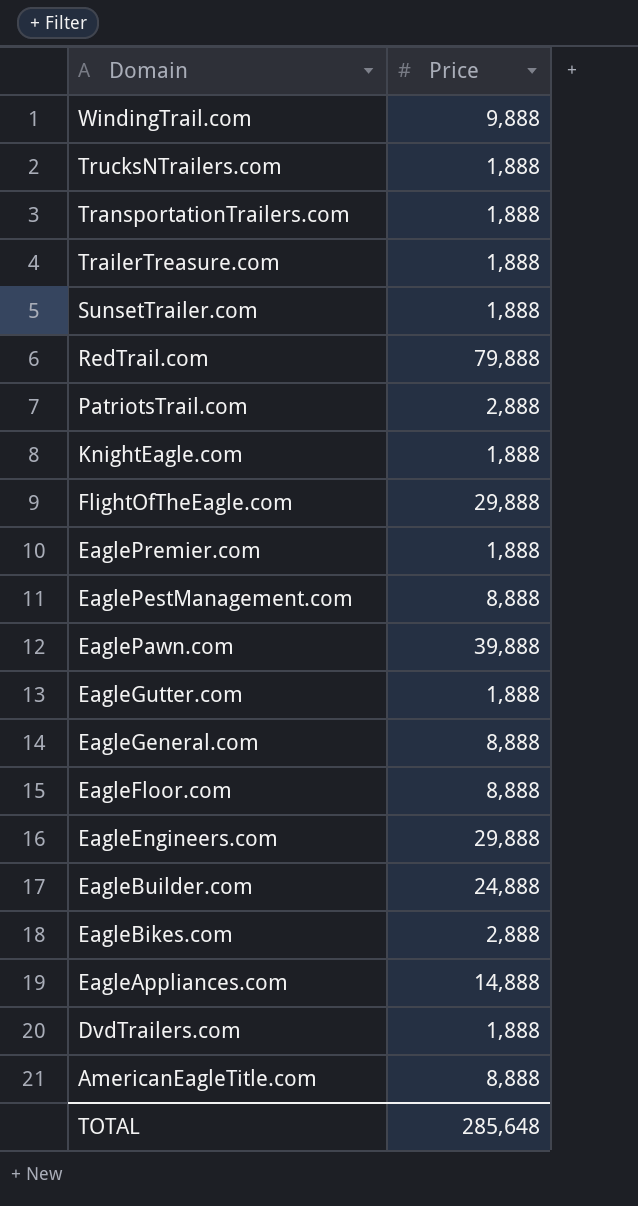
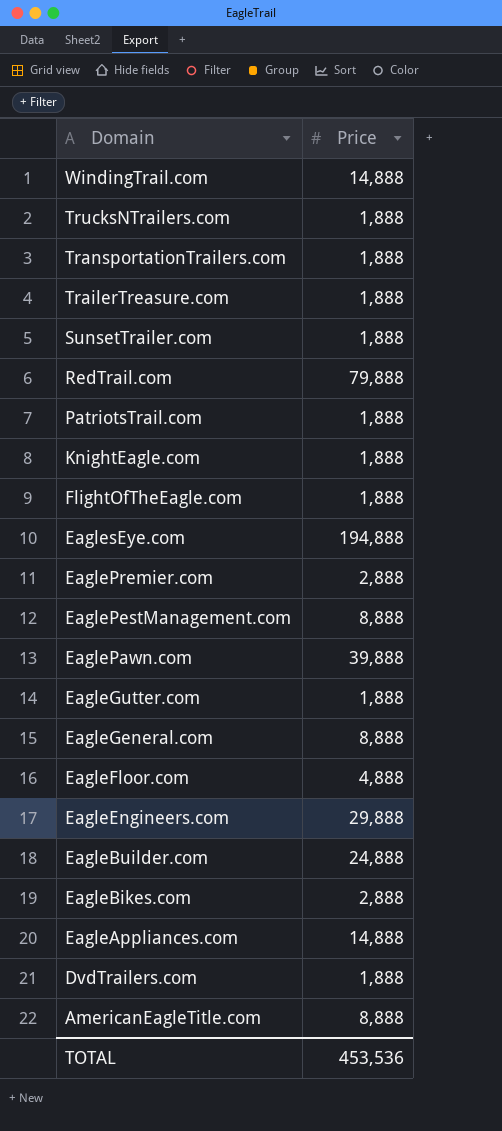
WindingTrail.com | Price: 9,888 -> 14,888
PatriotsTrail.com | Price: 2,888 -> 1,888
FlightOfTheEagle.com | Price: 29,888 -> 1,888
row EaglesEye.com: none -> 194,888
EaglePremier.com | Price: 1,888 -> 2,888
EagleFloor.com | Price: 8,888 -> 4,888
TOTAL | Price: 285,648 -> 453,536

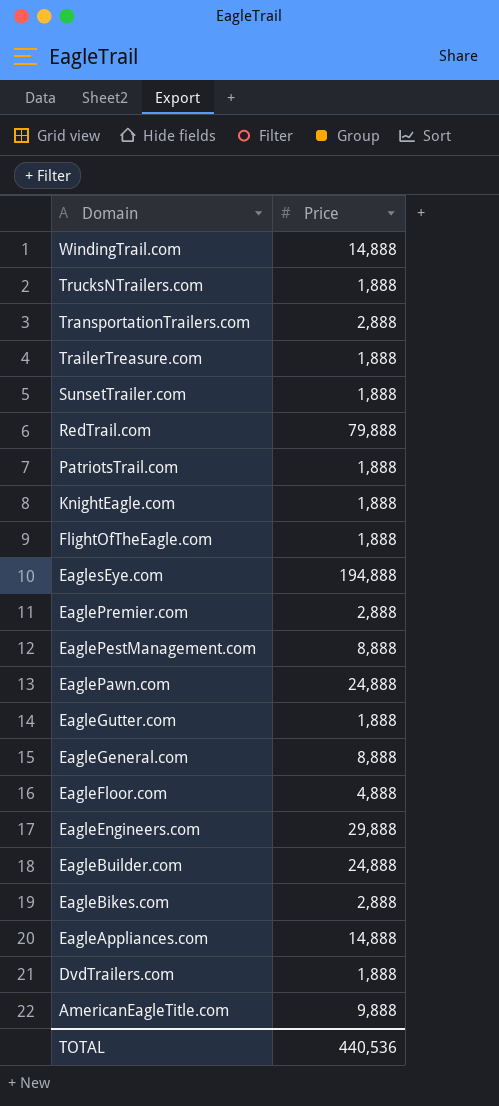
TransportationTrailers.com | Price: 1,888 -> 2,888
EaglePawn.com | Price: 39,888 -> 24,888
AmericanEagleTitle.com | Price: 8,888 -> 9,888
TOTAL | Price: 453,536 -> 440,536

